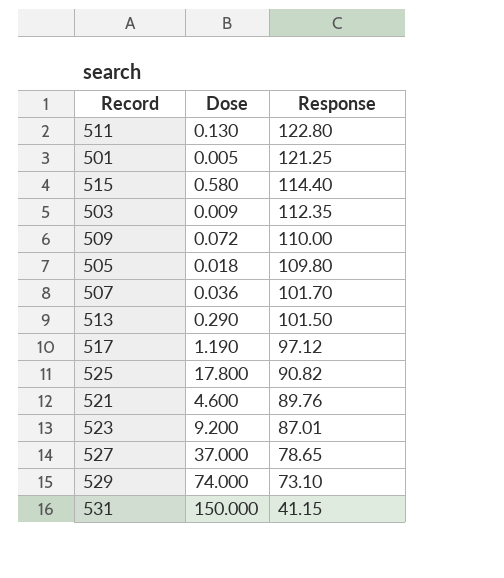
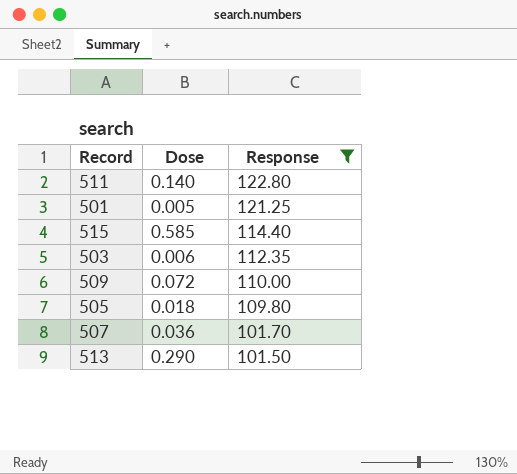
filter: none -> Response >= 101.50
511 | Dose: 0.130 -> 0.140
515 | Dose: 0.580 -> 0.585
503 | Dose: 0.009 -> 0.006

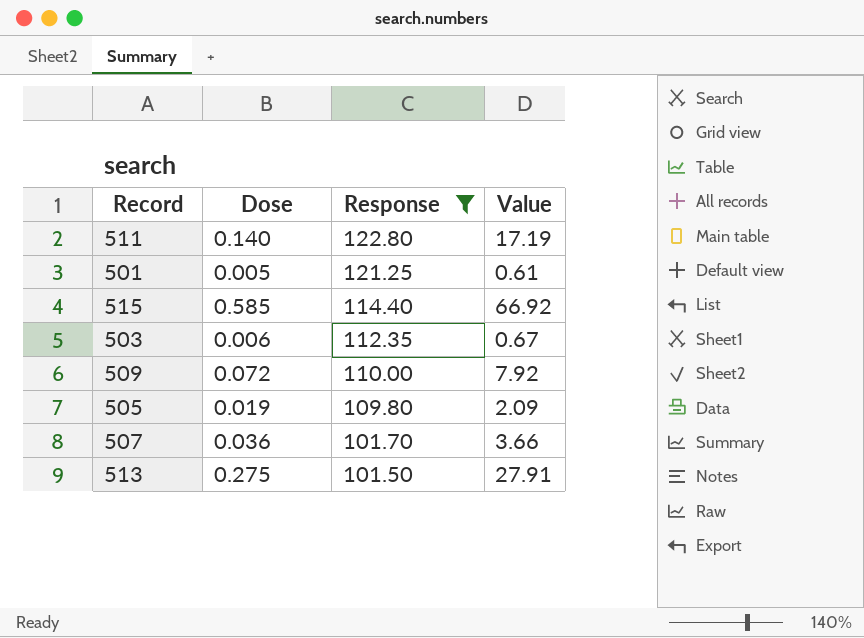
column Value | formula: none -> [Dose] * [Response]
505 | Dose: 0.018 -> 0.019
513 | Dose: 0.290 -> 0.275

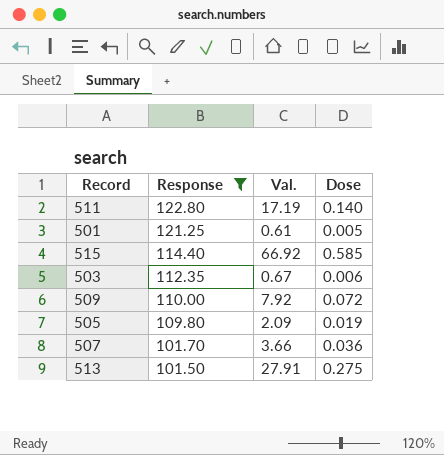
column name: Value -> Val.
column Dose | position: 2 -> 4

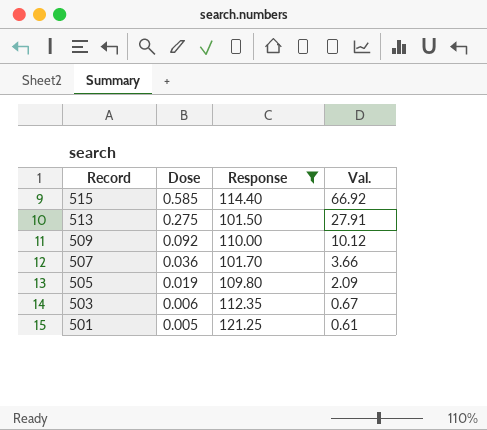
row order: Response descending -> Record descending
column Dose | position: 4 -> 2
row 511: 122.80 | 17.19 | 0.140 -> none
509 | Dose: 0.072 -> 0.092
509 | Val.: 7.92 -> 10.12

